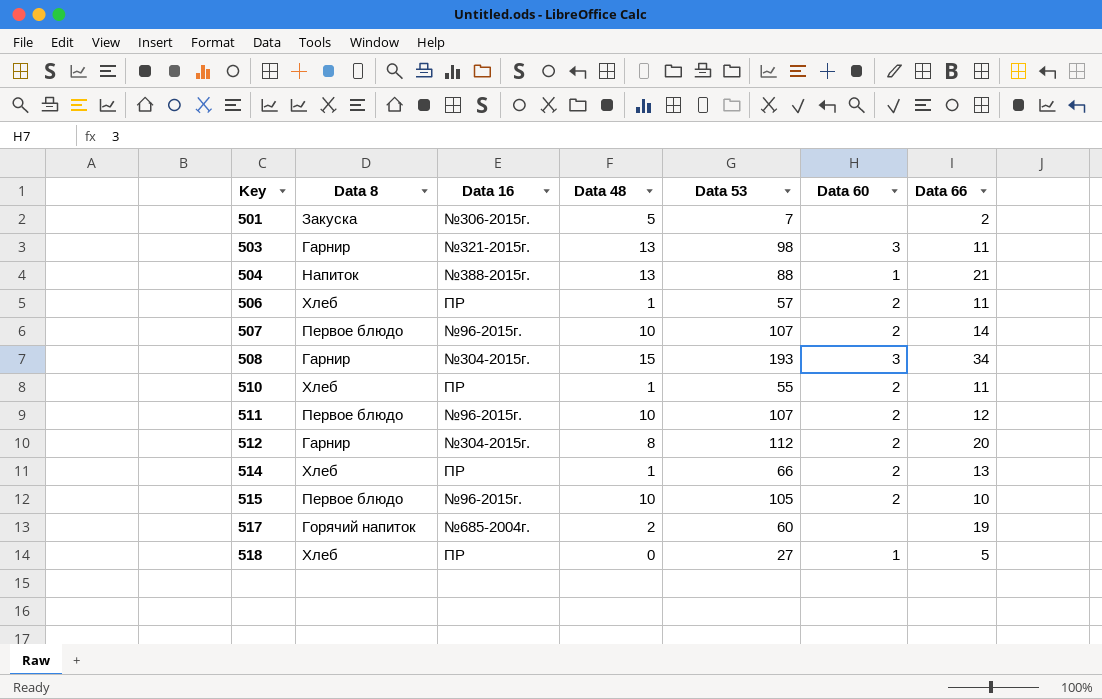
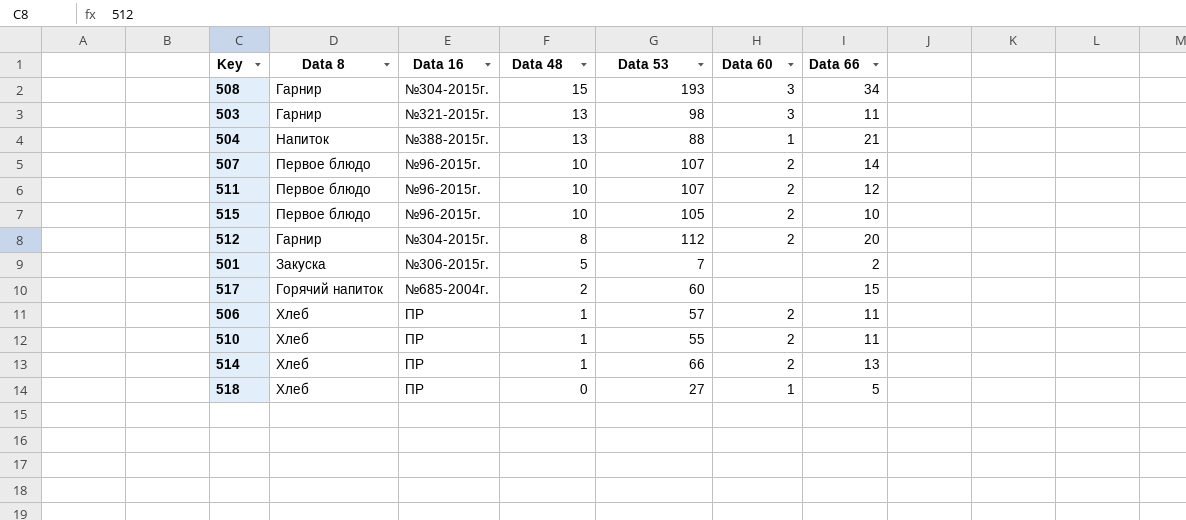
row order: Key ascending -> Data 48 descending
517 | Data 66: 19 -> 15

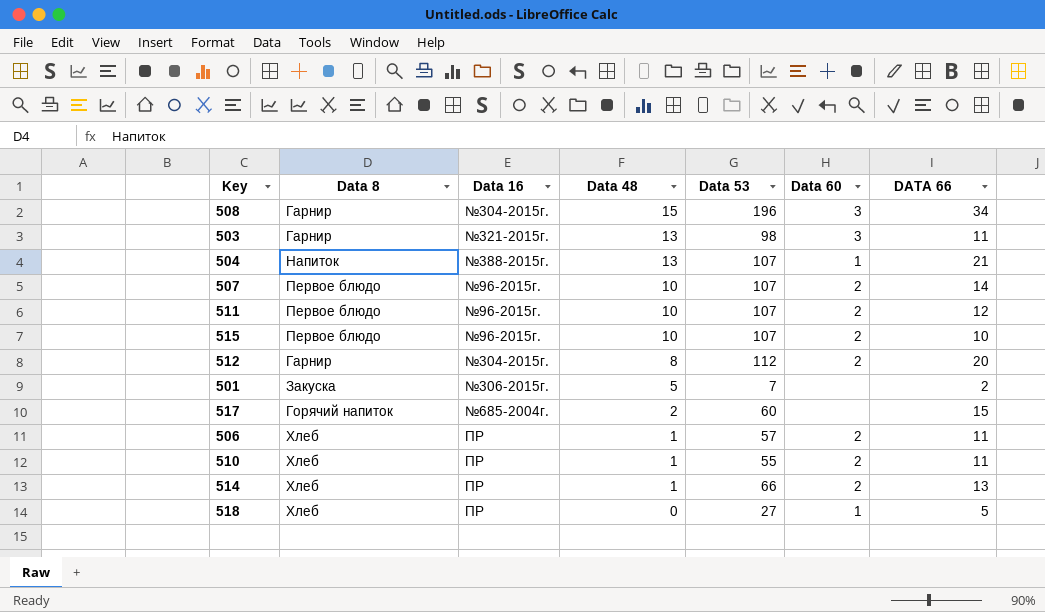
column name: Data 66 -> DATA 66
508 | Data 53: 193 -> 196
504 | Data 53: 88 -> 107
515 | Data 53: 105 -> 107

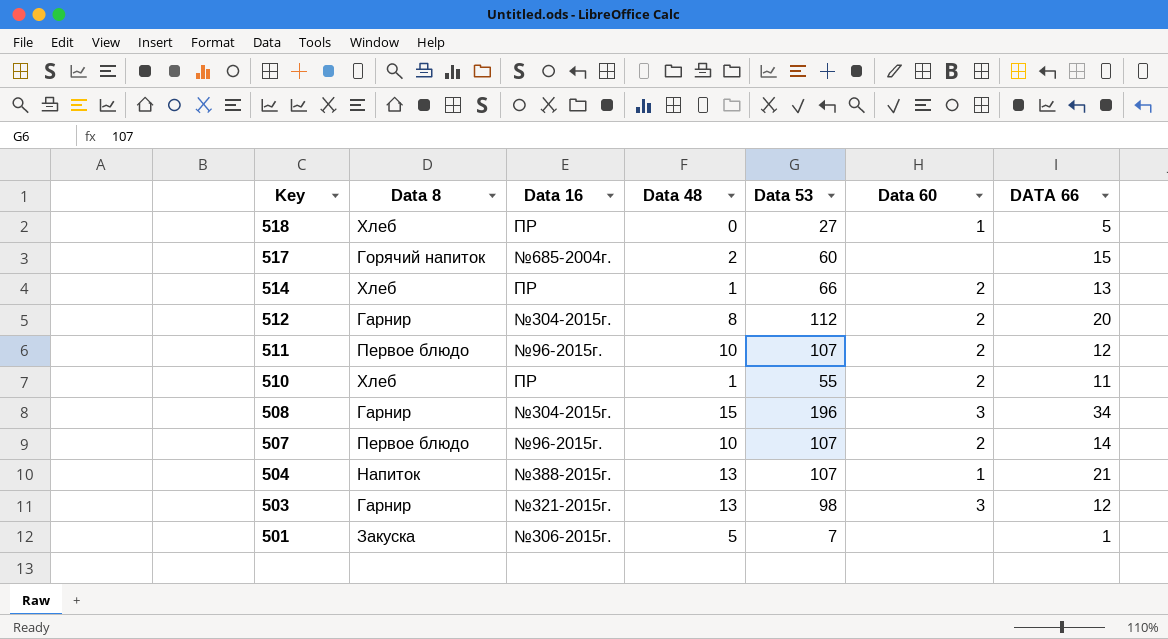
row order: Data 48 descending -> Key descending
row 515: Первое блюдо | №96-2015г. | 10 | 107 | 2 | 10 -> none
row 506: Хлеб | ПР | 1 | 57 | 2 | 11 -> none
503 | DATA 66: 11 -> 12
501 | DATA 66: 2 -> 1

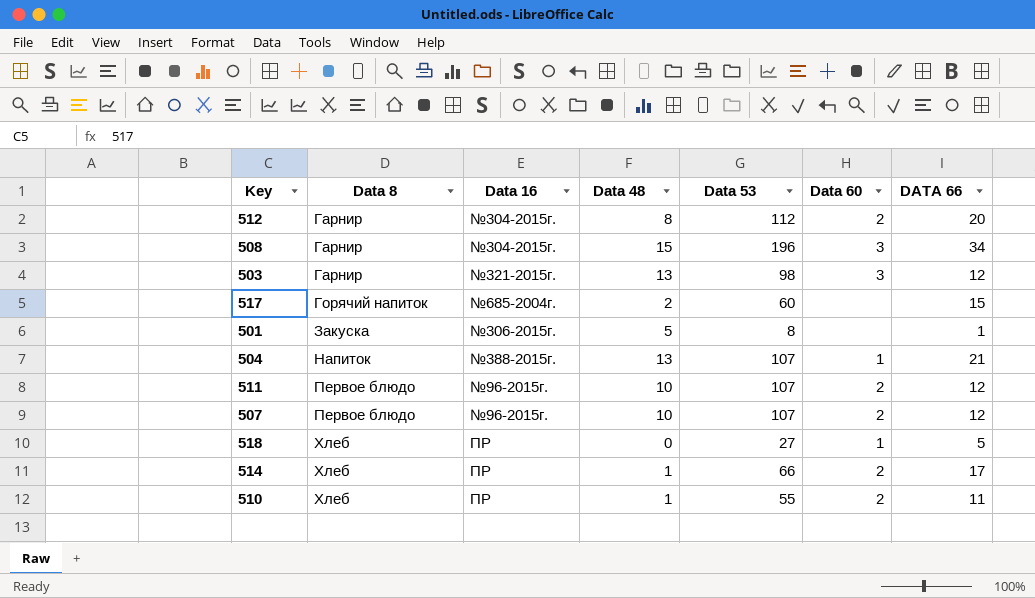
row order: Key descending -> Data 8 ascending
501 | Data 53: 7 -> 8
507 | DATA 66: 14 -> 12
514 | DATA 66: 13 -> 17

